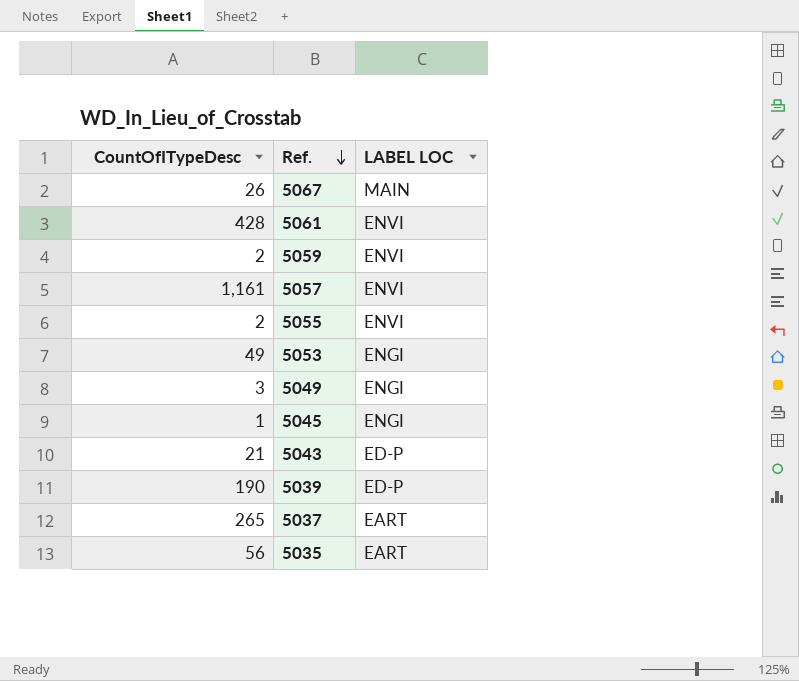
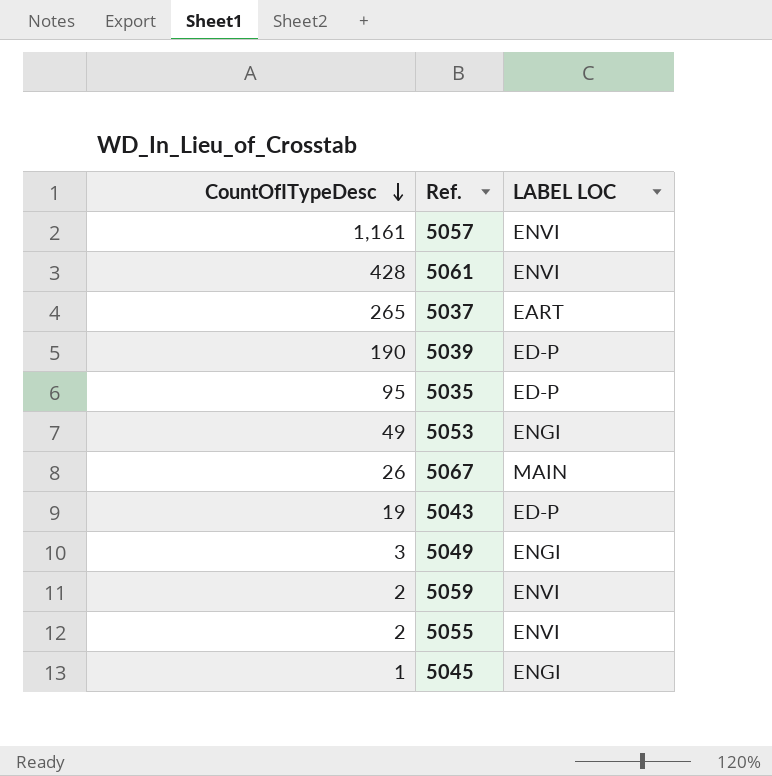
row order: Ref. descending -> CountOfITypeDesc descending
5035 | CountOfITypeDesc: 56 -> 95
5035 | LABEL LOC: EART -> ED-P
5043 | CountOfITypeDesc: 21 -> 19

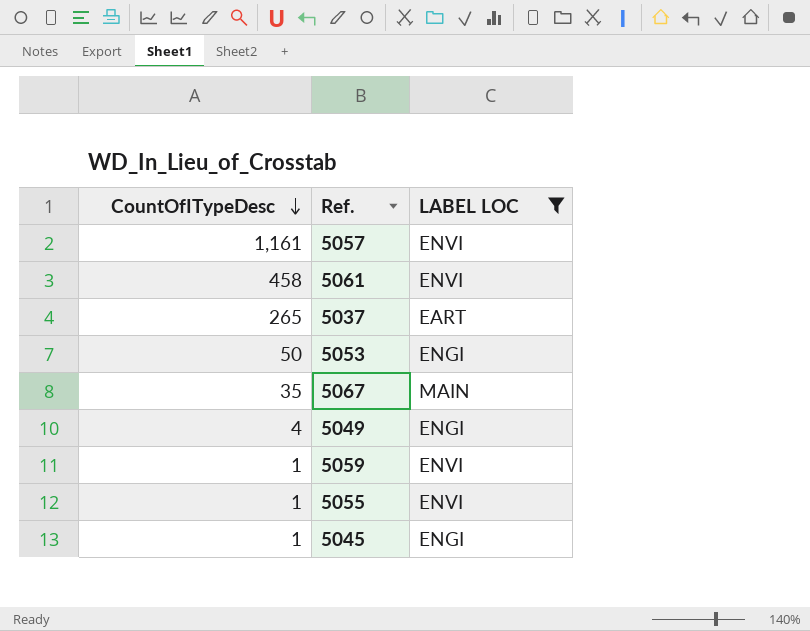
filter: none -> LABEL LOC != ED-P
5061 | CountOfITypeDesc: 428 -> 458
5053 | CountOfITypeDesc: 49 -> 50
5067 | CountOfITypeDesc: 26 -> 35
5049 | CountOfITypeDesc: 3 -> 4
5059 | CountOfITypeDesc: 2 -> 1
5055 | CountOfITypeDesc: 2 -> 1

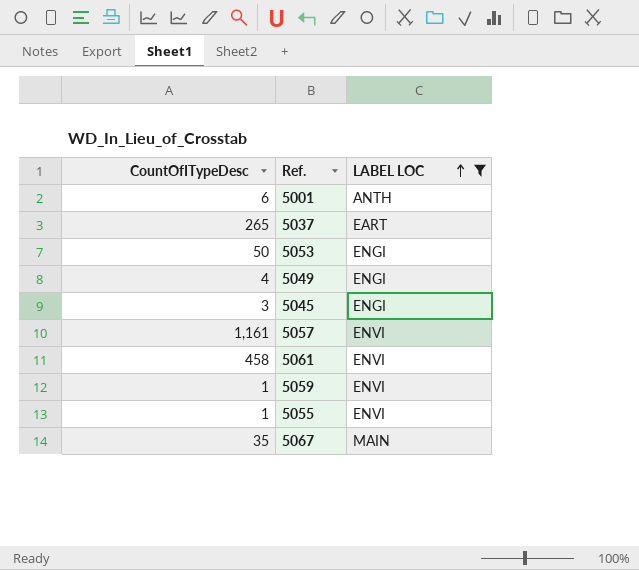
row order: CountOfITypeDesc descending -> LABEL LOC ascending
row 5001: none -> 6 | ANTH
5045 | CountOfITypeDesc: 1 -> 3

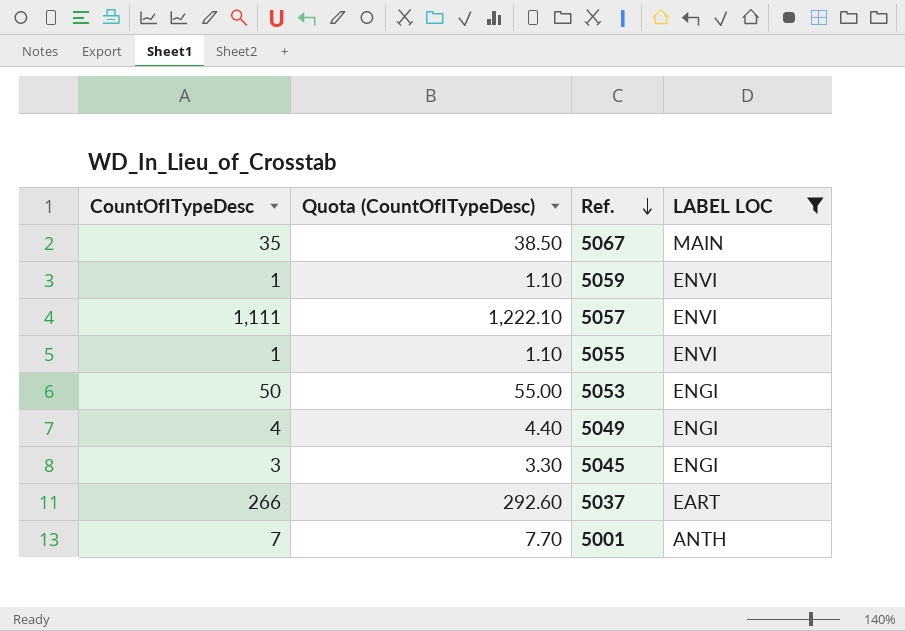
row order: LABEL LOC ascending -> Ref. descending
column Quota (CountOfITypeDesc) | formula: none -> [CountOfITypeDesc] * 1.1
row 5061: 458 | ENVI -> none
5057 | CountOfITypeDesc: 1,161 -> 1,111
5037 | CountOfITypeDesc: 265 -> 266
5001 | CountOfITypeDesc: 6 -> 7

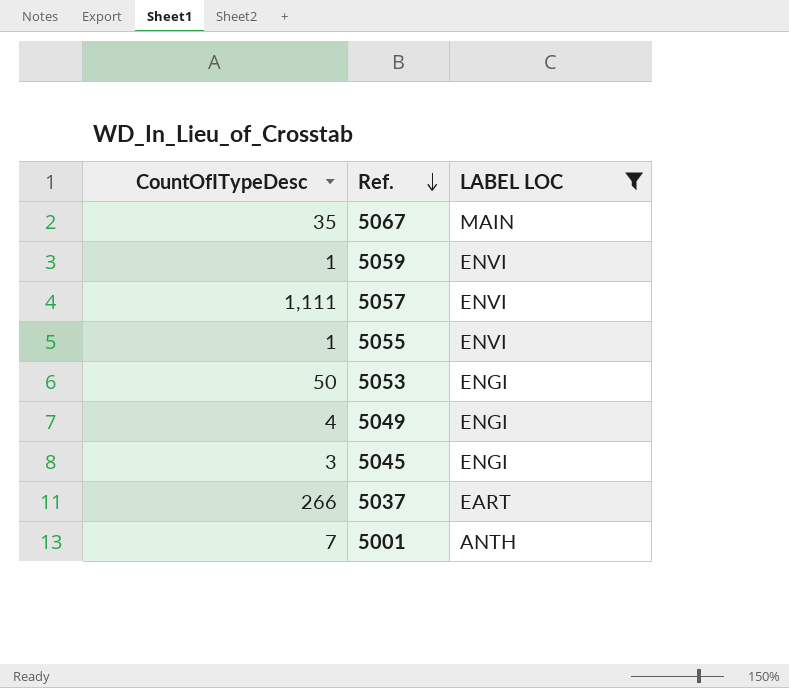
column Quota (CountOfITypeDesc) | formula: [CountOfITypeDesc] * 1.1 -> none

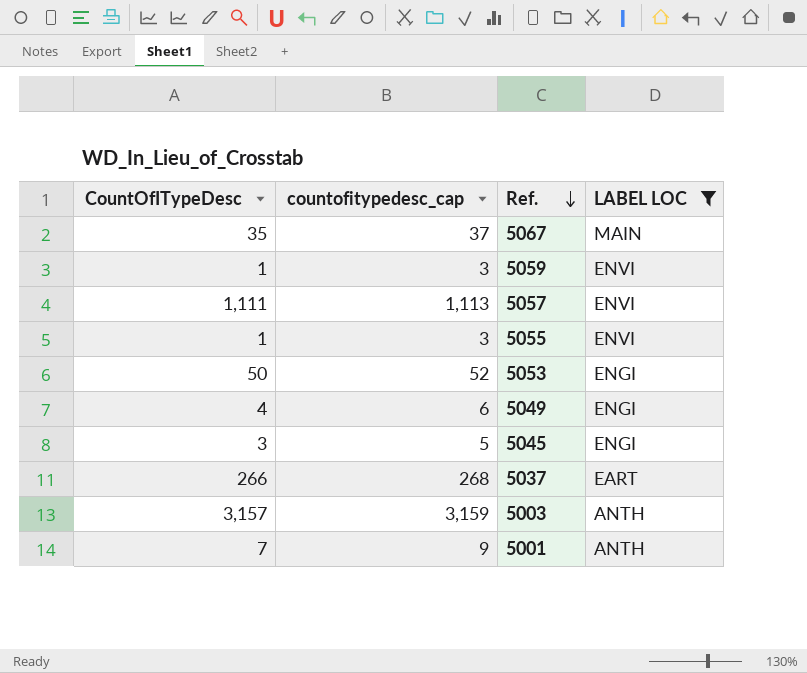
column countofitypedesc_cap | formula: none -> [CountOfITypeDesc] + 2
row 5003: none -> 3,157 | 3,159 | ANTH

